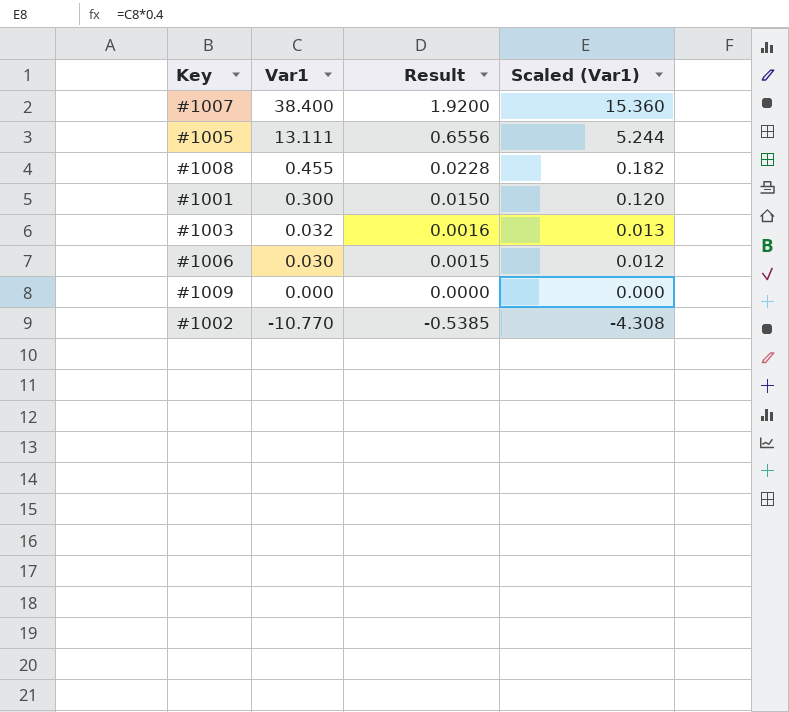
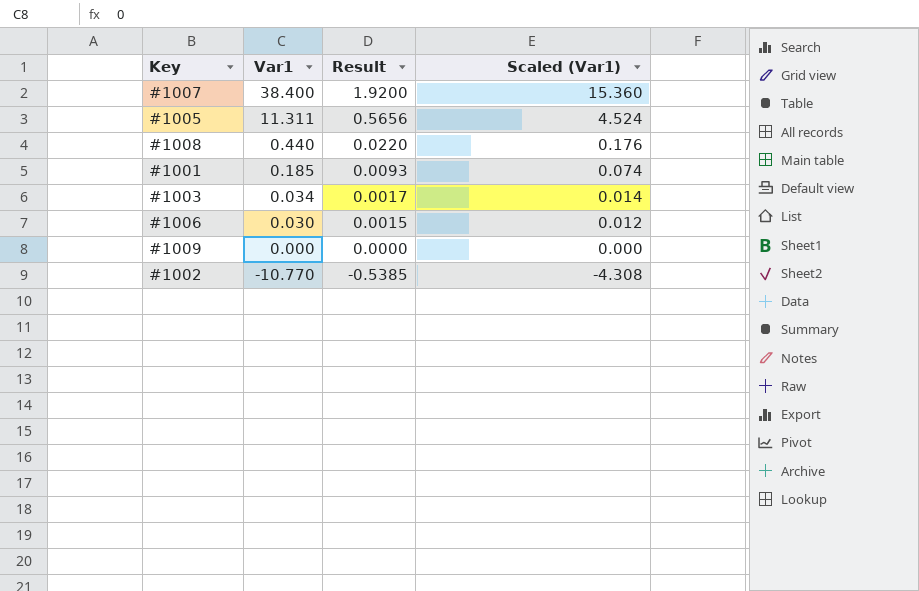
#1005 | Var1: 13.111 -> 11.311
#1005 | Result: 0.6556 -> 0.5656
#1005 | Scaled (Var1): 5.244 -> 4.524
#1008 | Var1: 0.455 -> 0.440
#1008 | Result: 0.0228 -> 0.0220
#1008 | Scaled (Var1): 0.182 -> 0.176
#1001 | Var1: 0.300 -> 0.185
#1001 | Result: 0.0150 -> 0.0093
#1001 | Scaled (Var1): 0.120 -> 0.074
#1003 | Var1: 0.032 -> 0.034
#1003 | Result: 0.0016 -> 0.0017
#1003 | Scaled (Var1): 0.013 -> 0.014

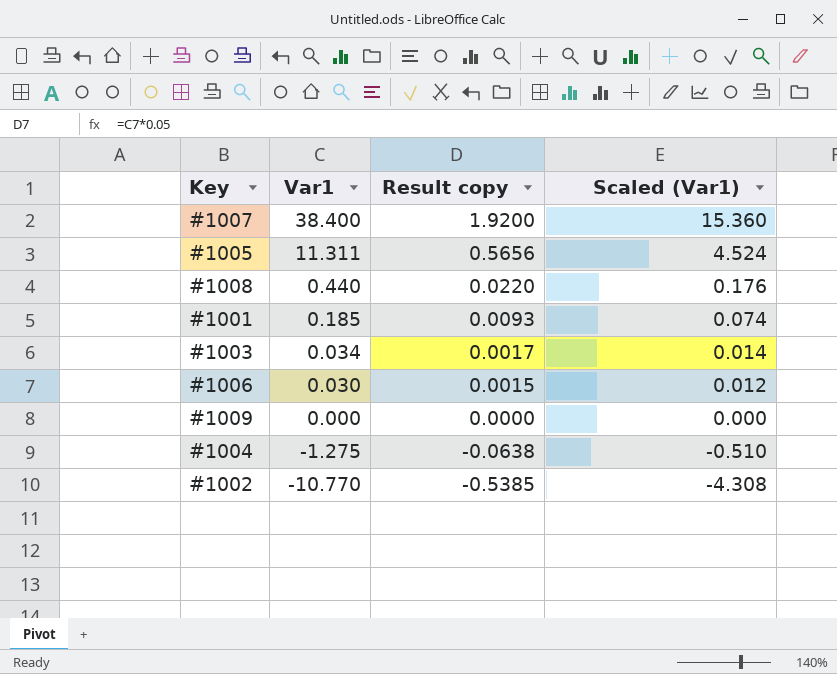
column name: Result -> Result copy
row #1004: none -> -1.275 | -0.0638 | -0.510

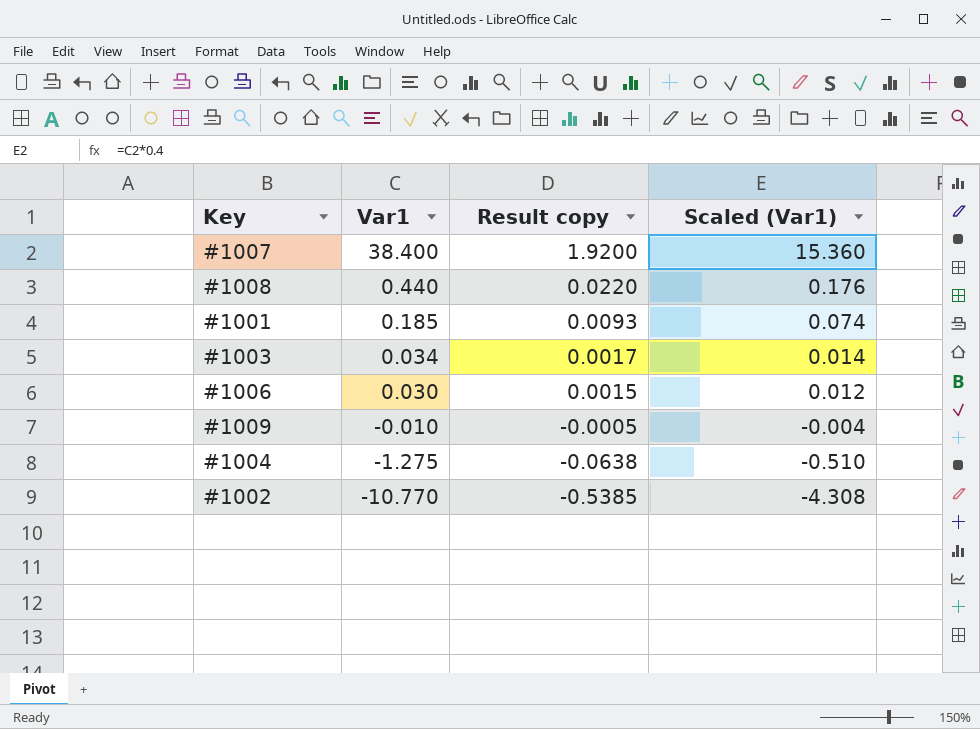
row #1005: 11.311 | 0.5656 | 4.524 -> none
#1009 | Var1: 0.000 -> -0.010
#1009 | Result copy: 0.0000 -> -0.0005
#1009 | Scaled (Var1): 0.000 -> -0.004

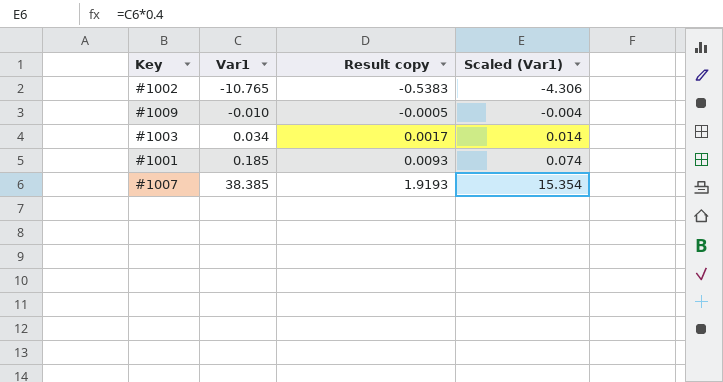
row order: Var1 descending -> Var1 ascending
row #1008: 0.440 | 0.0220 | 0.176 -> none
row #1006: 0.030 | 0.0015 | 0.012 -> none
row #1004: -1.275 | -0.0638 | -0.510 -> none
#1002 | Var1: -10.770 -> -10.765
#1002 | Result copy: -0.5385 -> -0.5383
#1002 | Scaled (Var1): -4.308 -> -4.306
#1007 | Var1: 38.400 -> 38.385
#1007 | Result copy: 1.9200 -> 1.9193
#1007 | Scaled (Var1): 15.360 -> 15.354

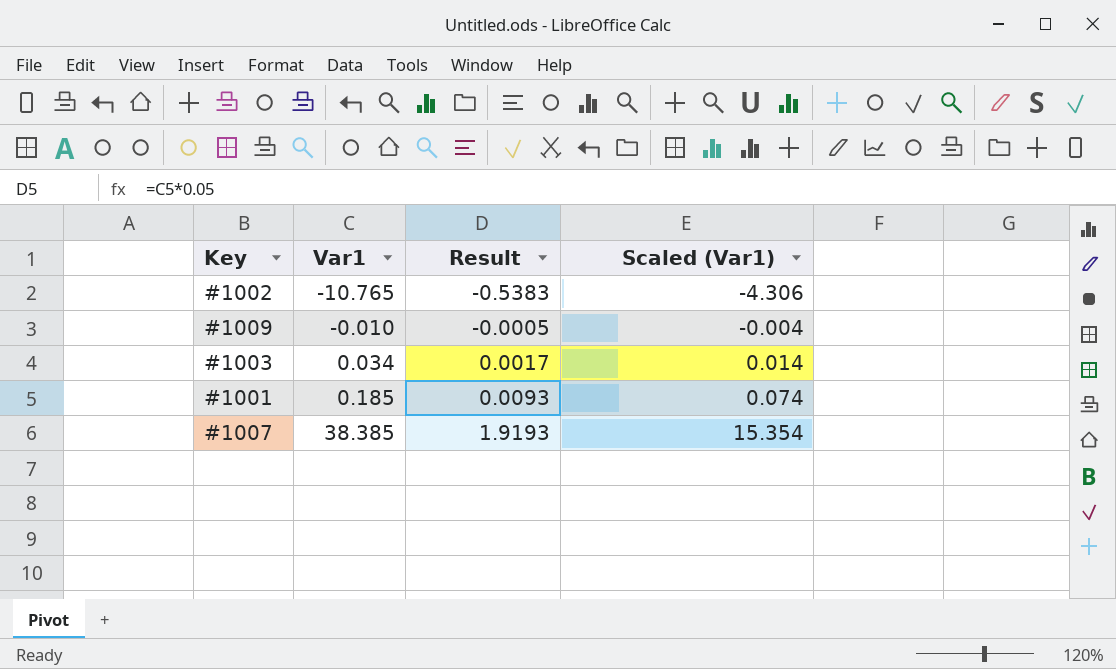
column name: Result copy -> Result

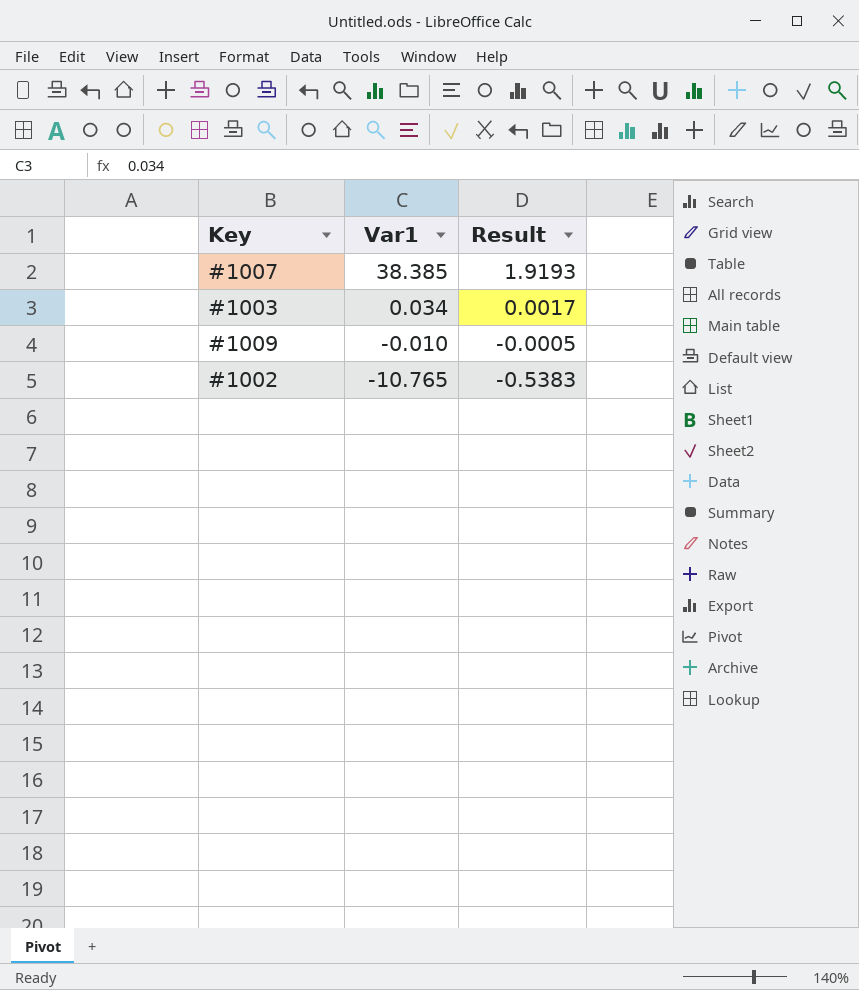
row order: Var1 ascending -> Var1 descending
column Scaled (Var1) | formula: [Var1] * 0.4 -> none
row #1001: 0.185 | 0.0093 | 0.074 -> none

